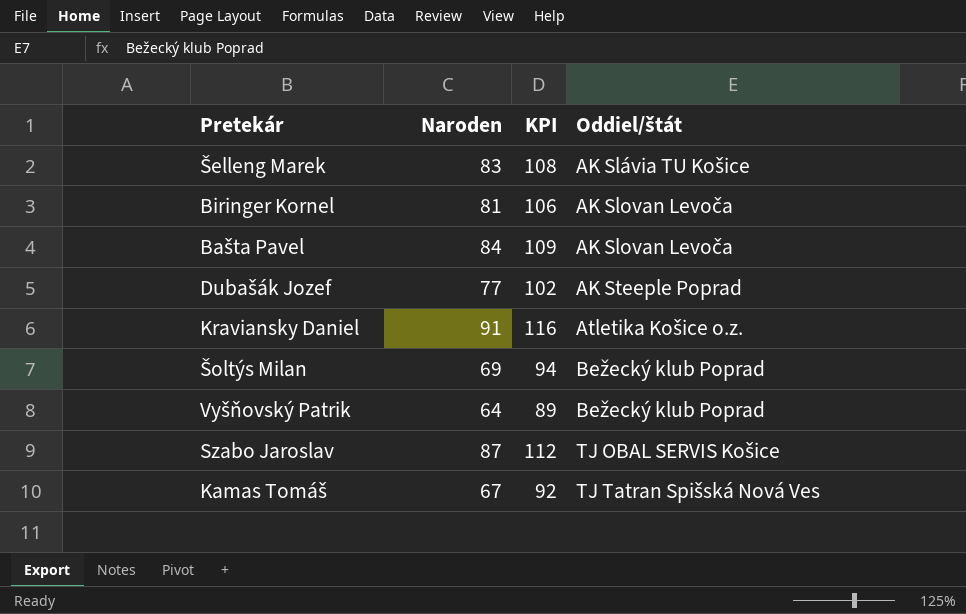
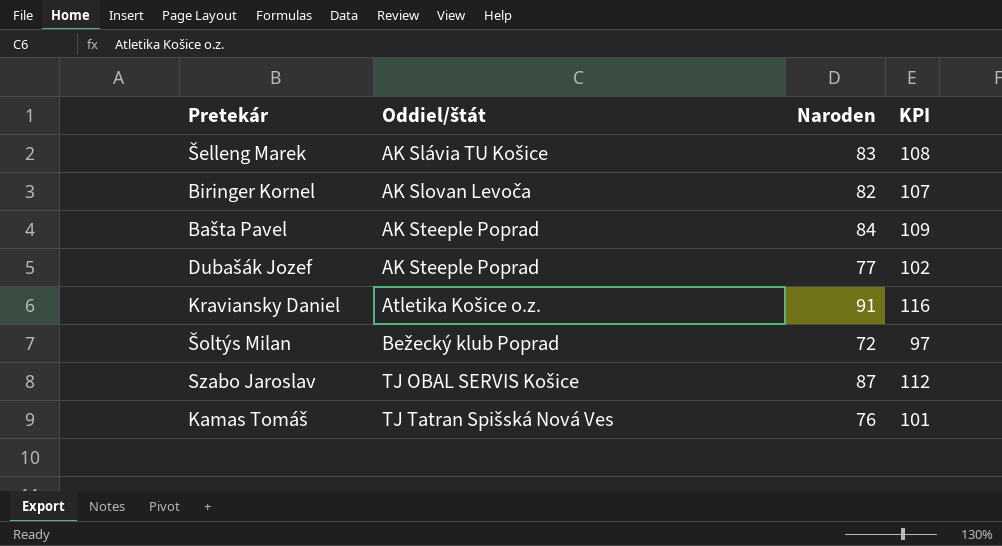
column Oddiel/štát | position: 4 -> 2
row Vyšňovský Patrik: 64 | 89 | Bežecký klub Poprad -> none
Biringer Kornel | Naroden: 81 -> 82
Biringer Kornel | KPI: 106 -> 107
Bašta Pavel | Oddiel/štát: AK Slovan Levoča -> AK Steeple Poprad
Šoltýs Milan | Naroden: 69 -> 72
Šoltýs Milan | KPI: 94 -> 97
Kamas Tomáš | Naroden: 67 -> 76
Kamas Tomáš | KPI: 92 -> 101

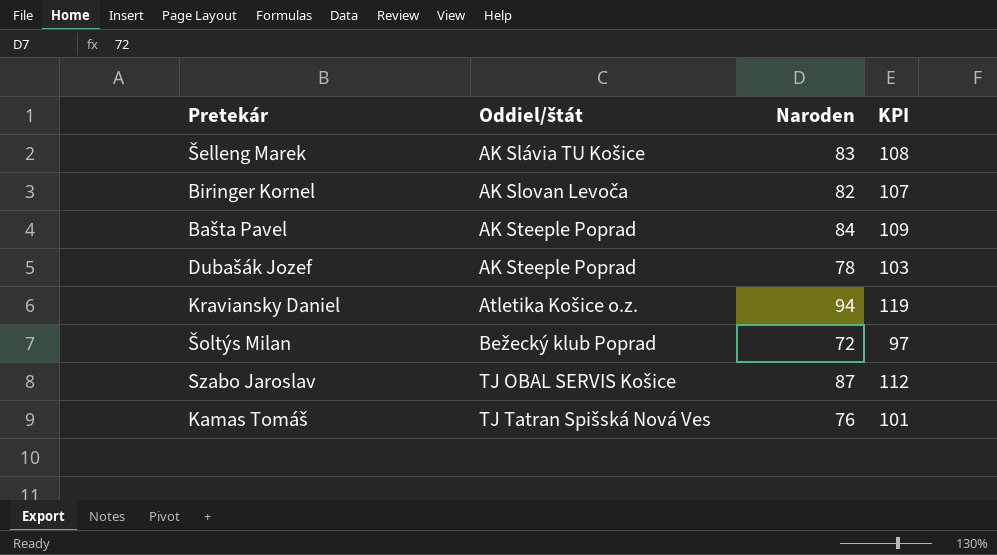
Dubašák Jozef | Naroden: 77 -> 78
Dubašák Jozef | KPI: 102 -> 103
Kraviansky Daniel | Naroden: 91 -> 94
Kraviansky Daniel | KPI: 116 -> 119

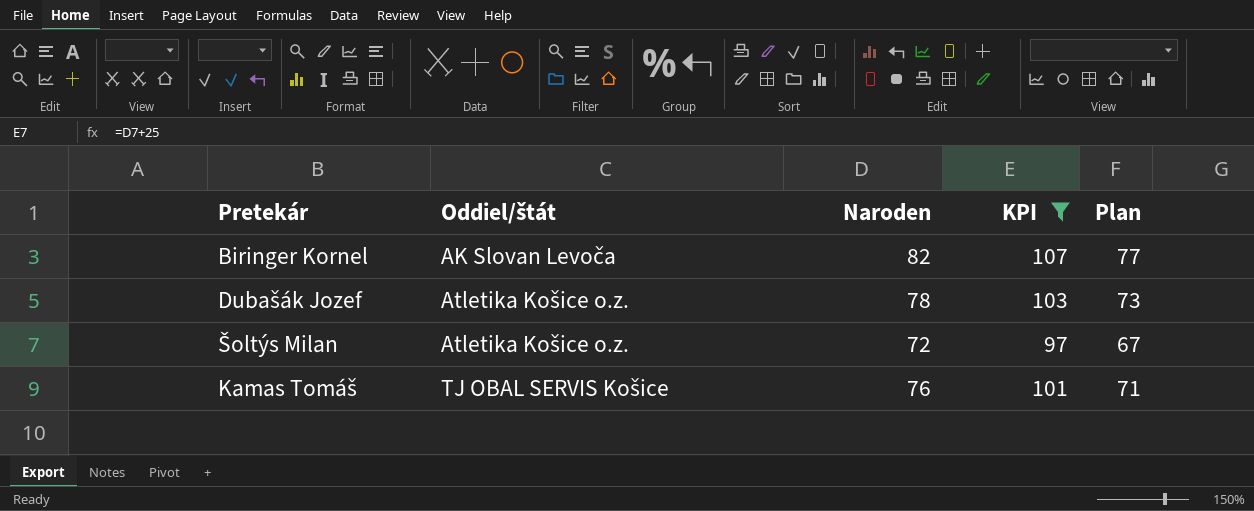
filter: none -> KPI <= 107
column Plan | formula: none -> [Naroden] - 5
Dubašák Jozef | Oddiel/štát: AK Steeple Poprad -> Atletika Košice o.z.
Šoltýs Milan | Oddiel/štát: Bežecký klub Poprad -> Atletika Košice o.z.
Kamas Tomáš | Oddiel/štát: TJ Tatran Spišská Nová Ves -> TJ OBAL SERVIS Košice

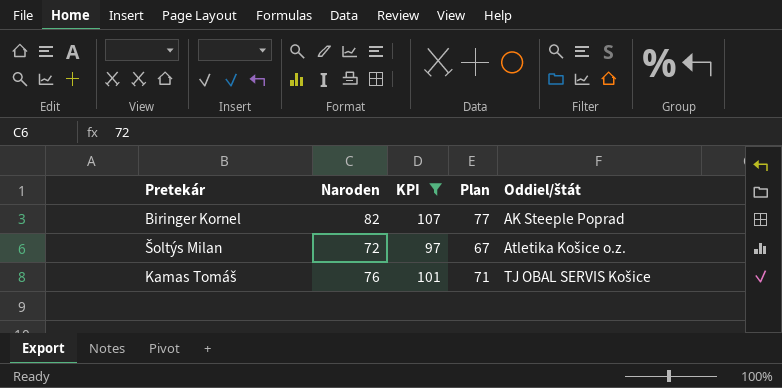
column Oddiel/štát | position: 2 -> 5
row Dubašák Jozef: Atletika Košice o.z. | 78 | 103 | 73 -> none
Biringer Kornel | Oddiel/štát: AK Slovan Levoča -> AK Steeple Poprad

